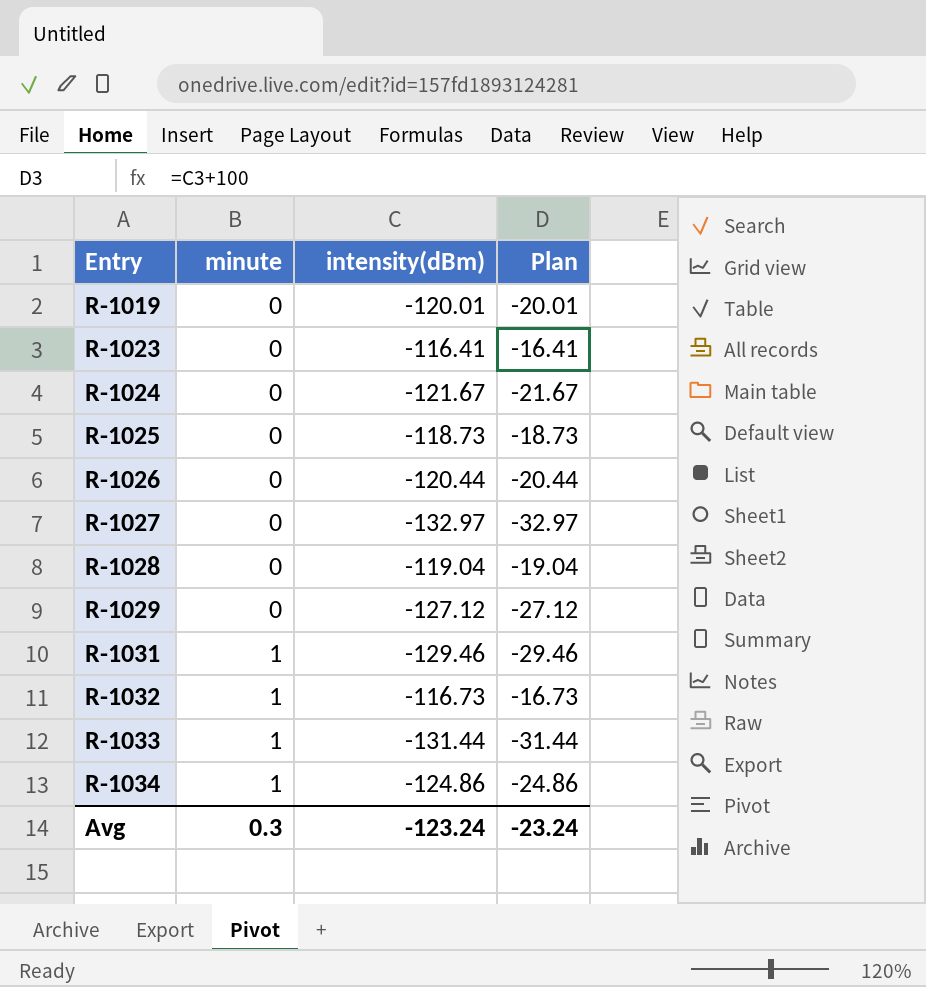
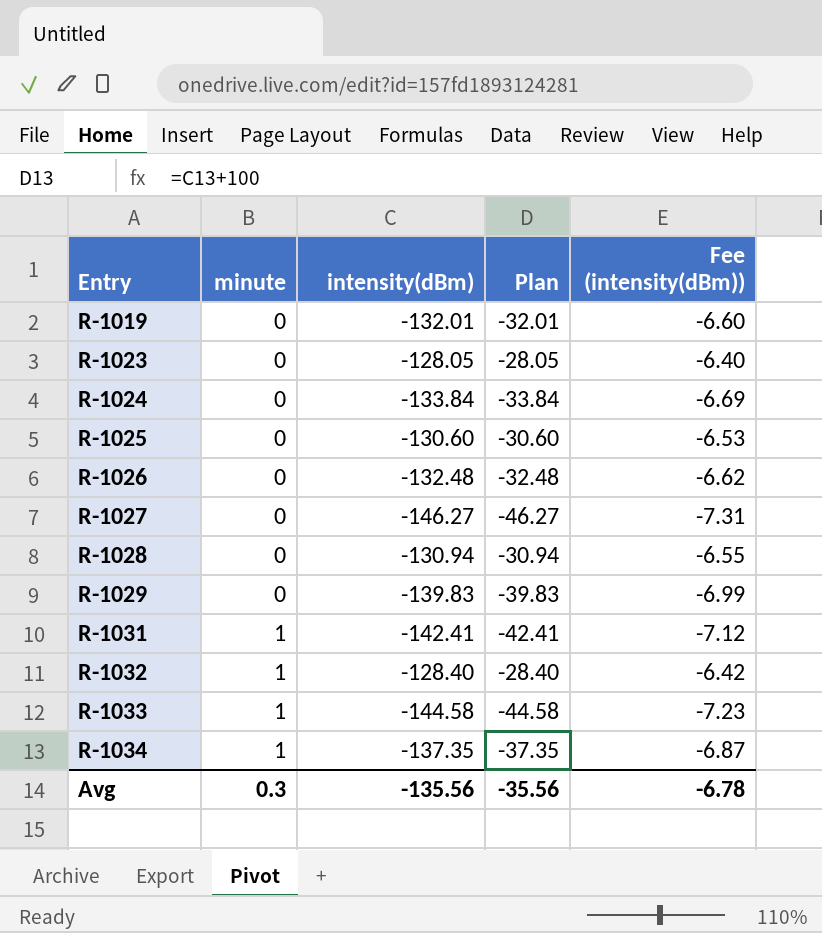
column Fee (intensity(dBm)) | formula: none -> [intensity(dBm)] * 0.05
R-1019 | intensity(dBm): -120.01 -> -132.01
R-1019 | Plan: -20.01 -> -32.01
R-1023 | intensity(dBm): -116.41 -> -128.05
R-1023 | Plan: -16.41 -> -28.05
R-1024 | intensity(dBm): -121.67 -> -133.84
R-1024 | Plan: -21.67 -> -33.84
R-1025 | intensity(dBm): -118.73 -> -130.60
R-1025 | Plan: -18.73 -> -30.60
R-1026 | intensity(dBm): -120.44 -> -132.48
R-1026 | Plan: -20.44 -> -32.48
R-1027 | intensity(dBm): -132.97 -> -146.27
R-1027 | Plan: -32.97 -> -46.27
R-1028 | intensity(dBm): -119.04 -> -130.94
R-1028 | Plan: -19.04 -> -30.94
R-1029 | intensity(dBm): -127.12 -> -139.83
R-1029 | Plan: -27.12 -> -39.83
R-1031 | intensity(dBm): -129.46 -> -142.41
R-1031 | Plan: -29.46 -> -42.41
R-1032 | intensity(dBm): -116.73 -> -128.40
R-1032 | Plan: -16.73 -> -28.40
R-1033 | intensity(dBm): -131.44 -> -144.58
R-1033 | Plan: -31.44 -> -44.58
R-1034 | intensity(dBm): -124.86 -> -137.35
R-1034 | Plan: -24.86 -> -37.35
Avg | intensity(dBm): -123.24 -> -135.56
Avg | Plan: -23.24 -> -35.56

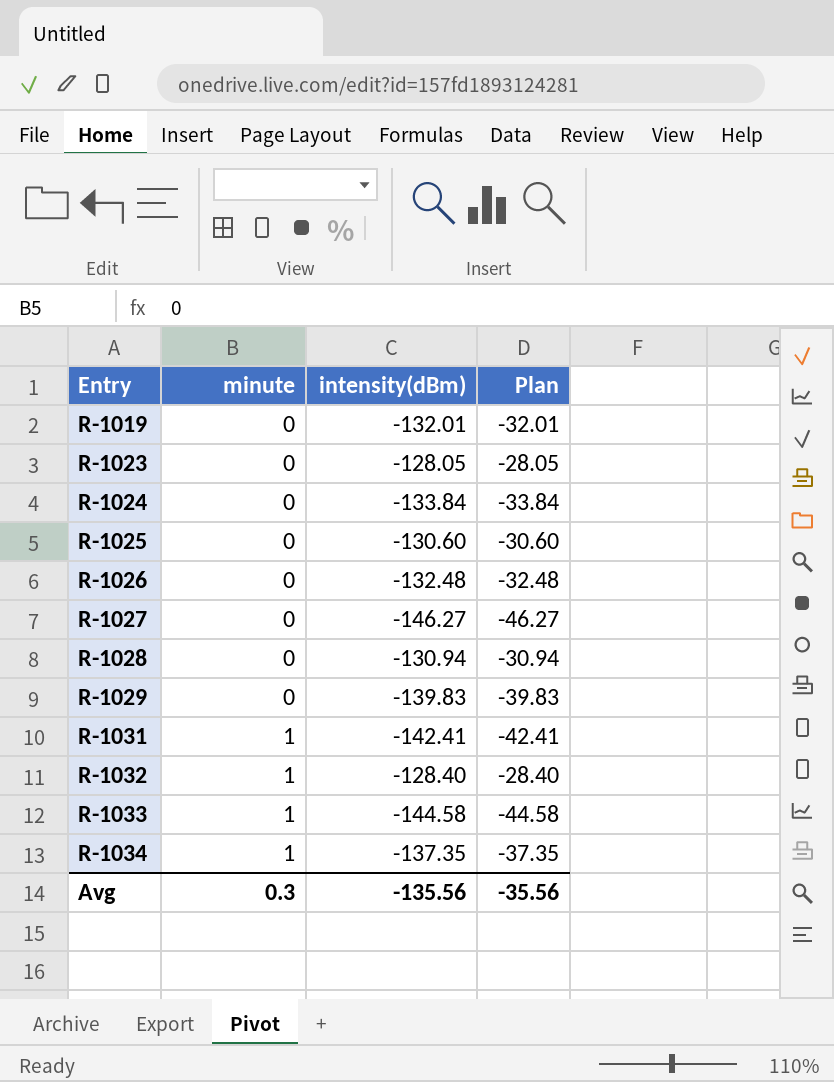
column Fee (intensity(dBm)) | formula: [intensity(dBm)] * 0.05 -> none

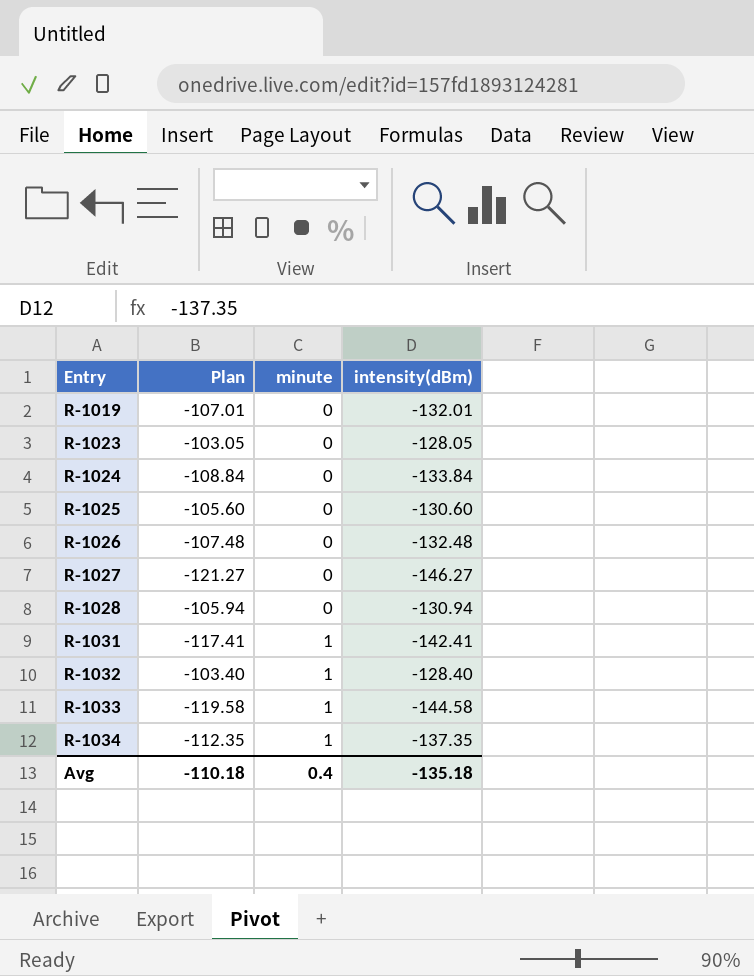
column Plan | formula: [intensity(dBm)] + 100 -> [intensity(dBm)] + 25
column Plan | position: 4 -> 2
row R-1029: 0 | -139.83 | -39.83 -> none
Avg | Plan: -35.56 -> -110.18
Avg | minute: 0.3 -> 0.4
Avg | intensity(dBm): -135.56 -> -135.18

